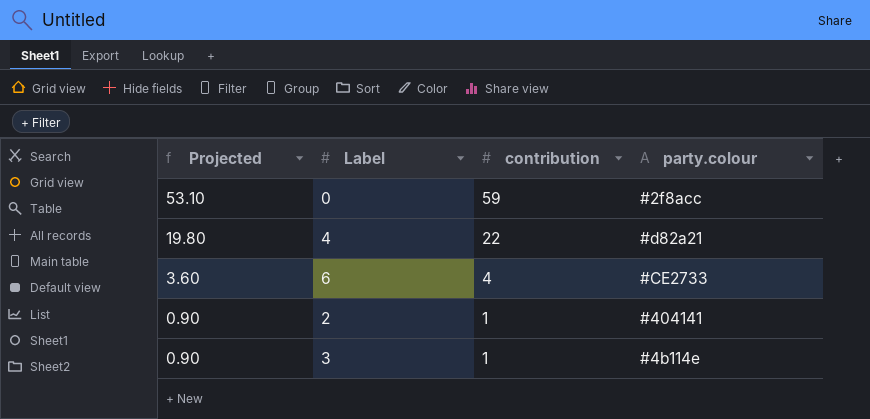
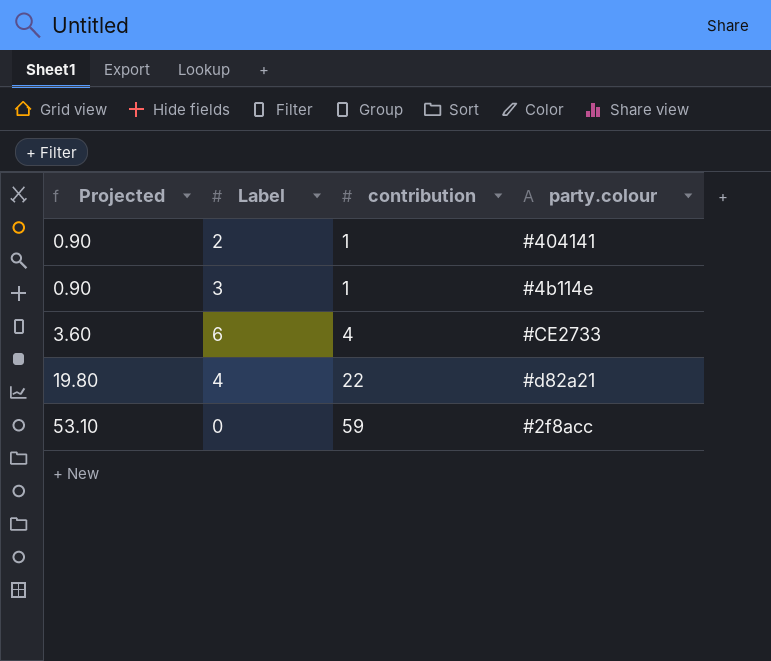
row order: Projected descending -> Projected ascending

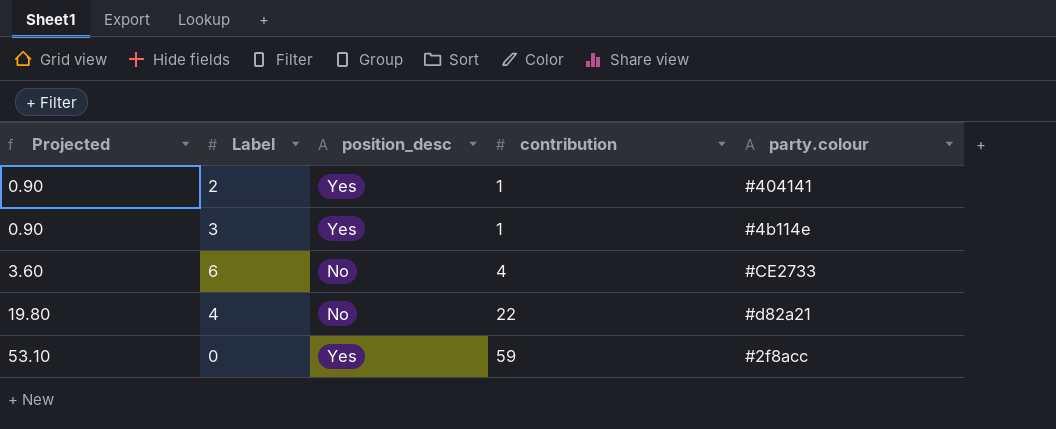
column position_desc | position: none -> 3

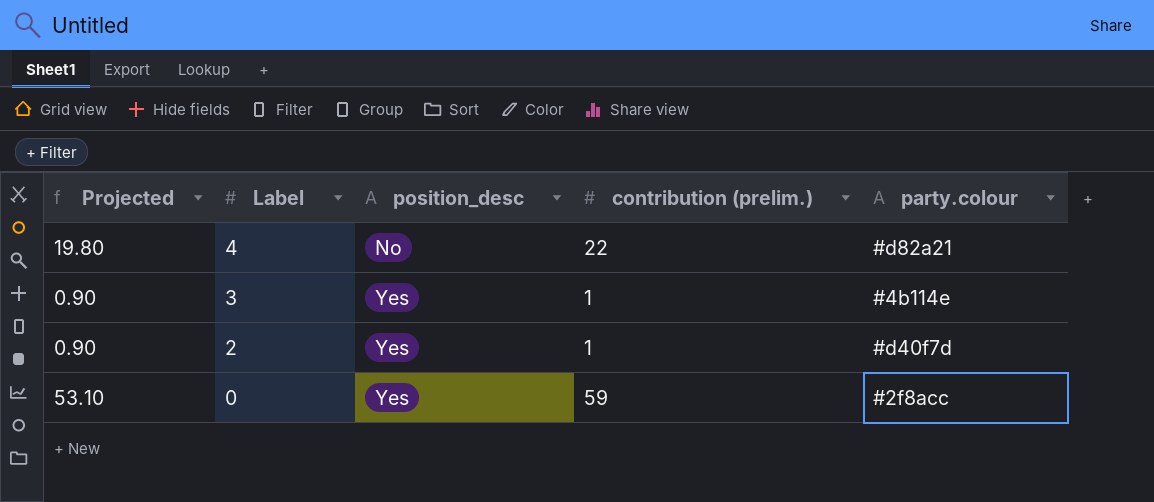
row order: Projected ascending -> Label descending
column name: contribution -> contribution (prelim.)
row 6: 3.60 | No | 4 | #CE2733 -> none
2 | party.colour: #404141 -> #d40f7d

